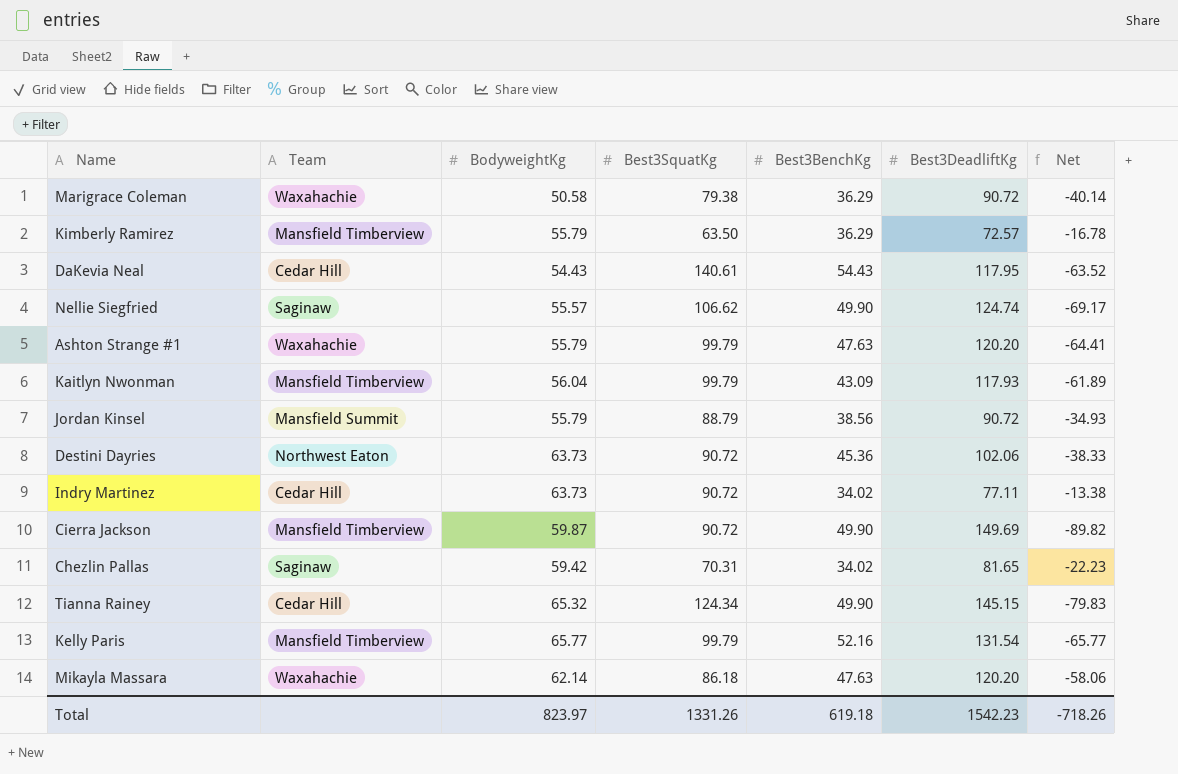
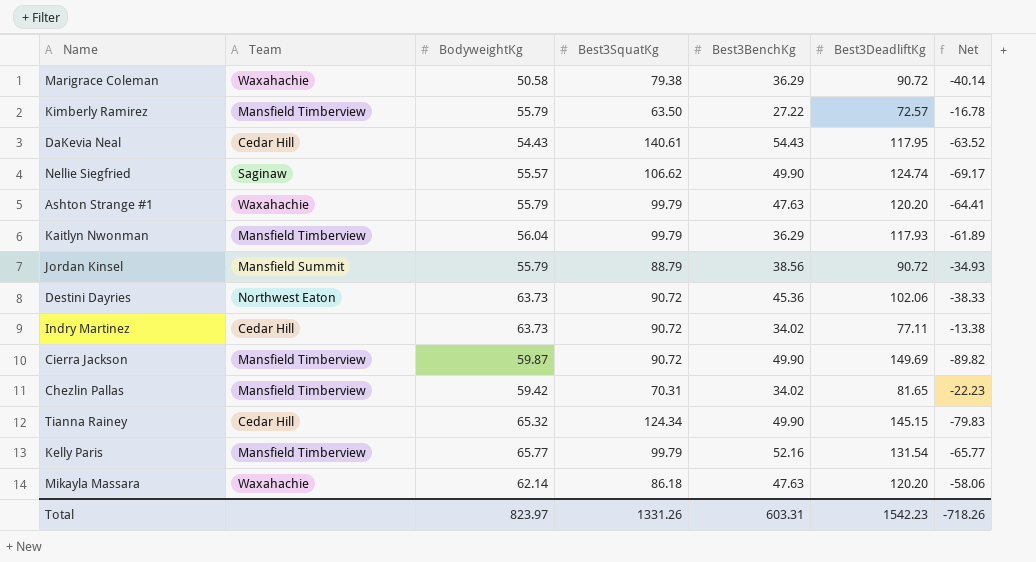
Kimberly Ramirez | Best3BenchKg: 36.29 -> 27.22
Kaitlyn Nwonman | Best3BenchKg: 43.09 -> 36.29
Chezlin Pallas | Team: Saginaw -> Mansfield Timberview
Total | Best3BenchKg: 619.18 -> 603.31

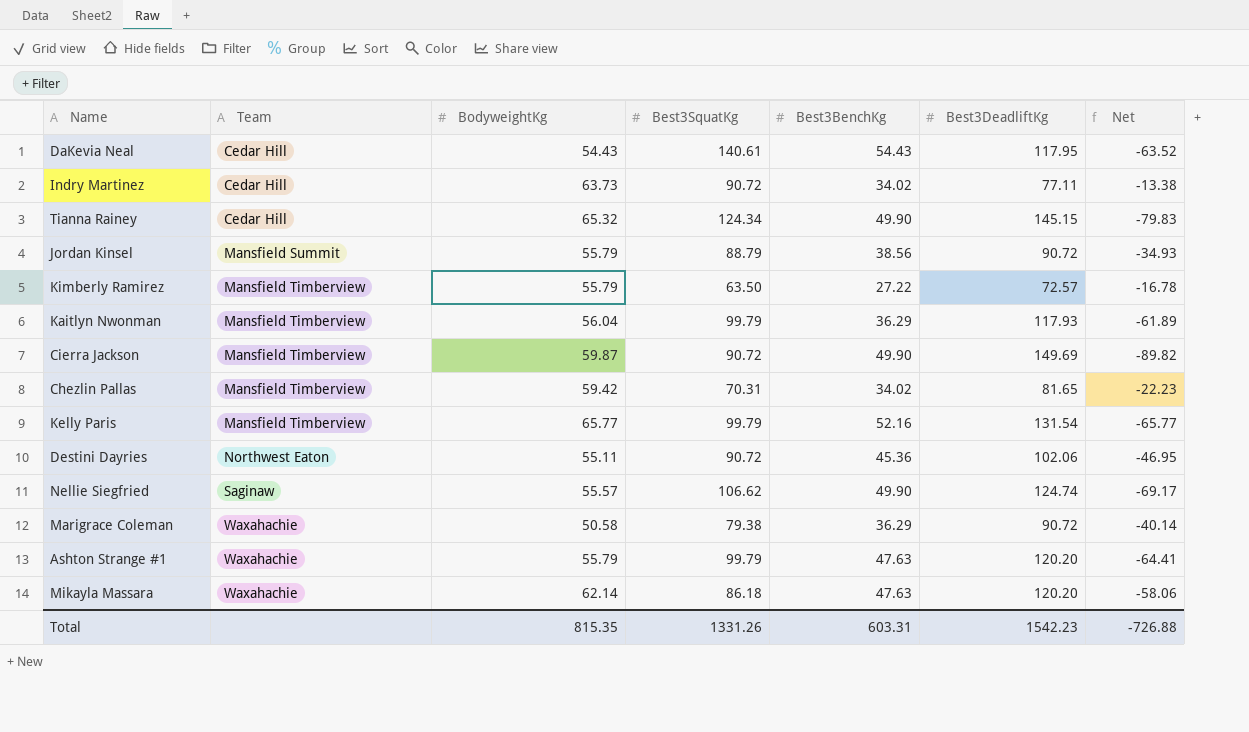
row order: none -> Team ascending
Destini Dayries | BodyweightKg: 63.73 -> 55.11
Destini Dayries | Net: -38.33 -> -46.95
Total | BodyweightKg: 823.97 -> 815.35
Total | Net: -718.26 -> -726.88

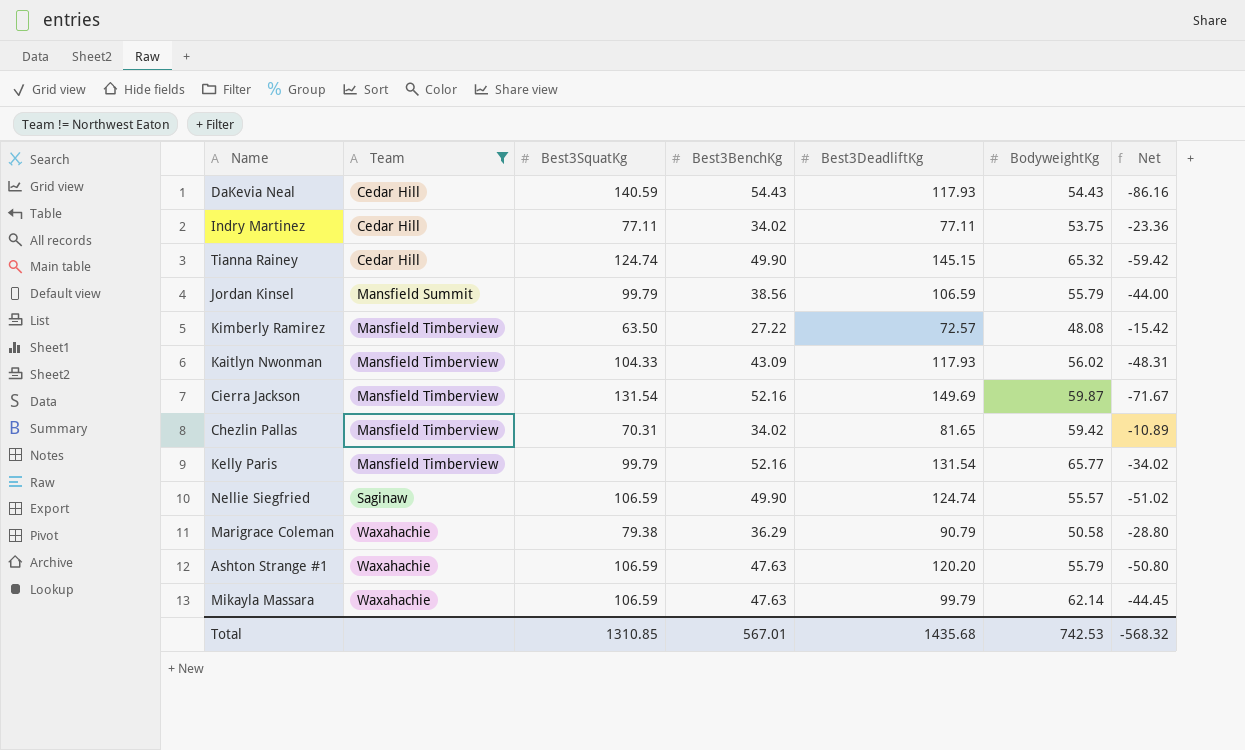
filter: none -> Team != Northwest Eaton
column BodyweightKg | position: 3 -> 6
column Net | formula: [BodyweightKg] - [Best3DeadliftKg] -> [BodyweightKg] - [Best3SquatKg]
DaKevia Neal | Best3SquatKg: 140.61 -> 140.59
DaKevia Neal | Best3DeadliftKg: 117.95 -> 117.93
Indry Martinez | Best3SquatKg: 90.72 -> 77.11
Indry Martinez | BodyweightKg: 63.73 -> 53.75
Tianna Rainey | Best3SquatKg: 124.34 -> 124.74
Jordan Kinsel | Best3SquatKg: 88.79 -> 99.79
Jordan Kinsel | Best3DeadliftKg: 90.72 -> 106.59
Kimberly Ramirez | BodyweightKg: 55.79 -> 48.08
Kaitlyn Nwonman | Best3SquatKg: 99.79 -> 104.33
Kaitlyn Nwonman | Best3BenchKg: 36.29 -> 43.09
Kaitlyn Nwonman | BodyweightKg: 56.04 -> 56.02
Cierra Jackson | Best3SquatKg: 90.72 -> 131.54
Cierra Jackson | Best3BenchKg: 49.90 -> 52.16
Nellie Siegfried | Best3SquatKg: 106.62 -> 106.59
Marigrace Coleman | Best3DeadliftKg: 90.72 -> 90.79
Ashton Strange #1 | Best3SquatKg: 99.79 -> 106.59
Mikayla Massara | Best3SquatKg: 86.18 -> 106.59
Mikayla Massara | Best3DeadliftKg: 120.20 -> 99.79
Total | Best3SquatKg: 1331.26 -> 1310.85
Total | Best3BenchKg: 603.31 -> 567.01
Total | Best3DeadliftKg: 1542.23 -> 1435.68
Total | BodyweightKg: 815.35 -> 742.53
Total | Net: -726.88 -> -568.32

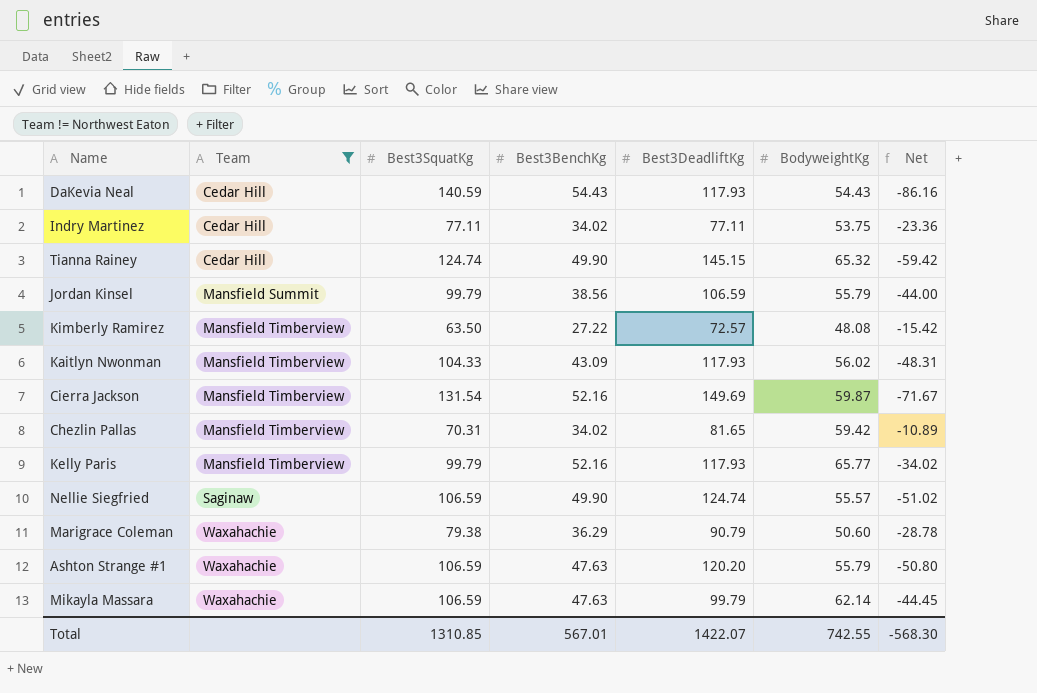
Kelly Paris | Best3DeadliftKg: 131.54 -> 117.93
Marigrace Coleman | BodyweightKg: 50.58 -> 50.60
Marigrace Coleman | Net: -28.80 -> -28.78
Total | Best3DeadliftKg: 1435.68 -> 1422.07
Total | BodyweightKg: 742.53 -> 742.55
Total | Net: -568.32 -> -568.30

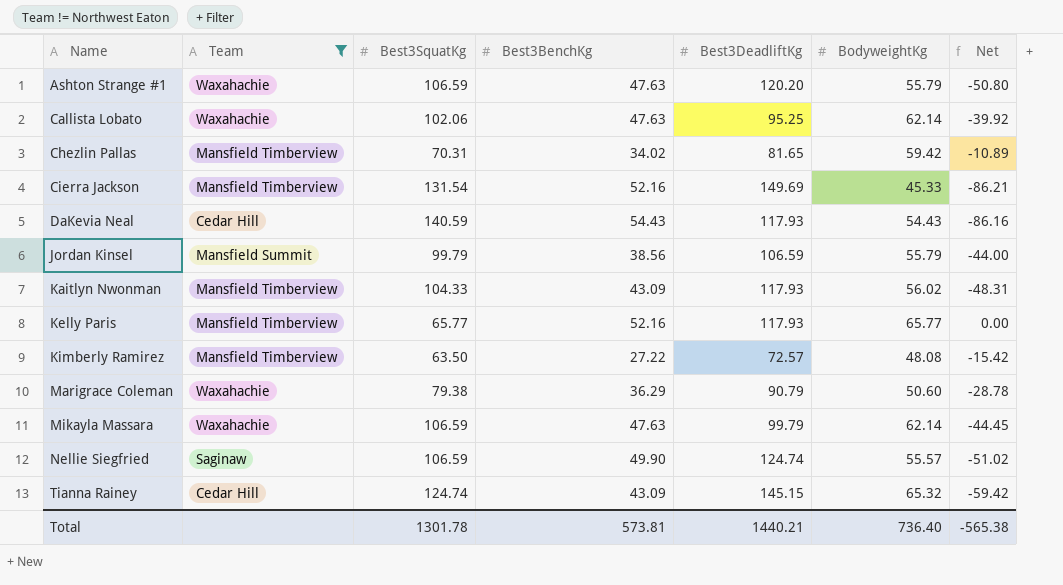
row order: Team ascending -> Name ascending
row Indry Martinez: Cedar Hill | 77.11 | 34.02 | 77.11 | 53.75 | -23.36 -> none
row Callista Lobato: none -> Waxahachie | 102.06 | 47.63 | 95.25 | 62.14 | -39.92
Cierra Jackson | BodyweightKg: 59.87 -> 45.33
Cierra Jackson | Net: -71.67 -> -86.21
Kelly Paris | Best3SquatKg: 99.79 -> 65.77
Kelly Paris | Net: -34.02 -> 0.00
Tianna Rainey | Best3BenchKg: 49.90 -> 43.09
Total | Best3SquatKg: 1310.85 -> 1301.78
Total | Best3BenchKg: 567.01 -> 573.81
Total | Best3DeadliftKg: 1422.07 -> 1440.21
Total | BodyweightKg: 742.55 -> 736.40
Total | Net: -568.30 -> -565.38

